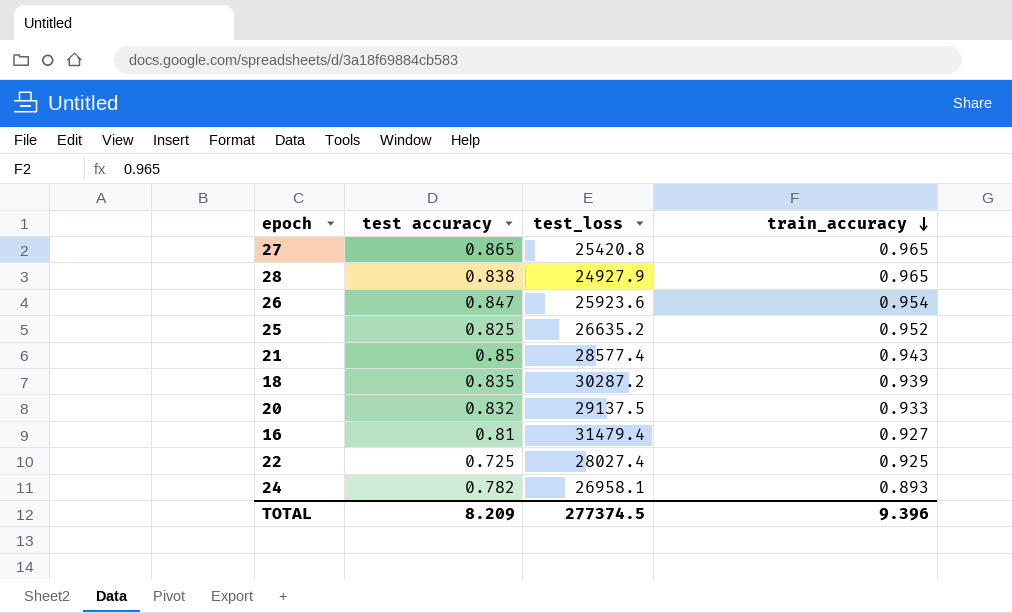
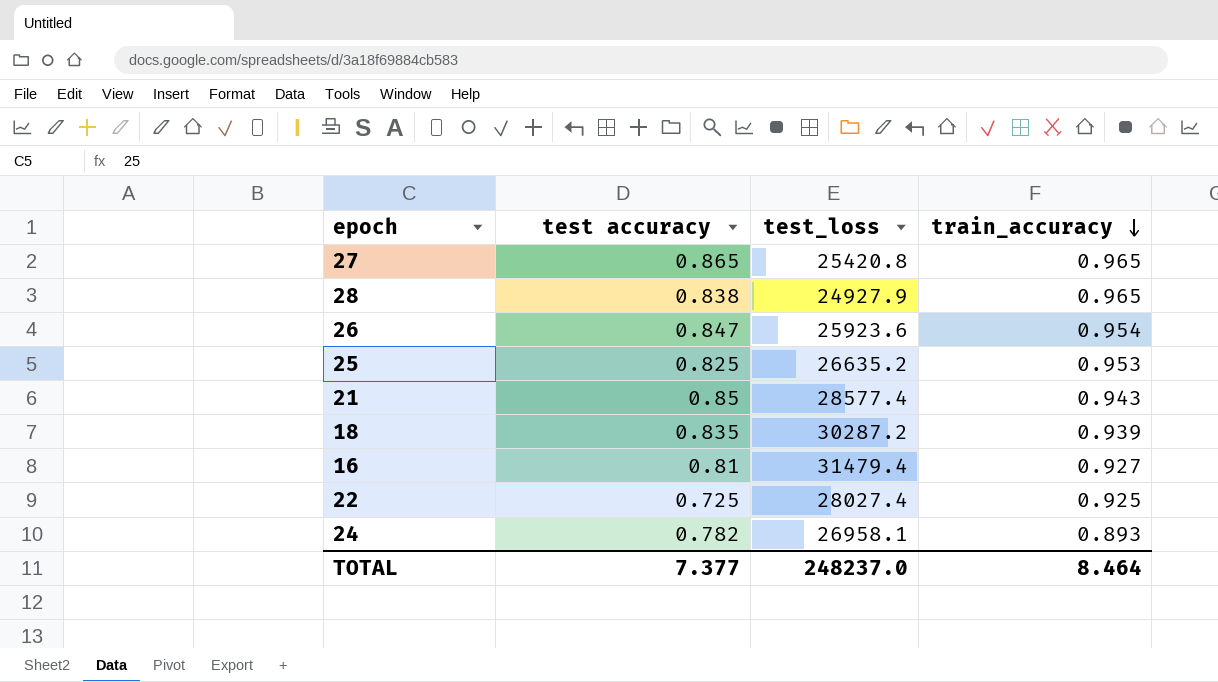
row 20: 0.832 | 29137.5 | 0.933 -> none
25 | train_accuracy: 0.952 -> 0.953
TOTAL | test accuracy: 8.209 -> 7.377
TOTAL | test_loss: 277374.5 -> 248237.0
TOTAL | train_accuracy: 9.396 -> 8.464

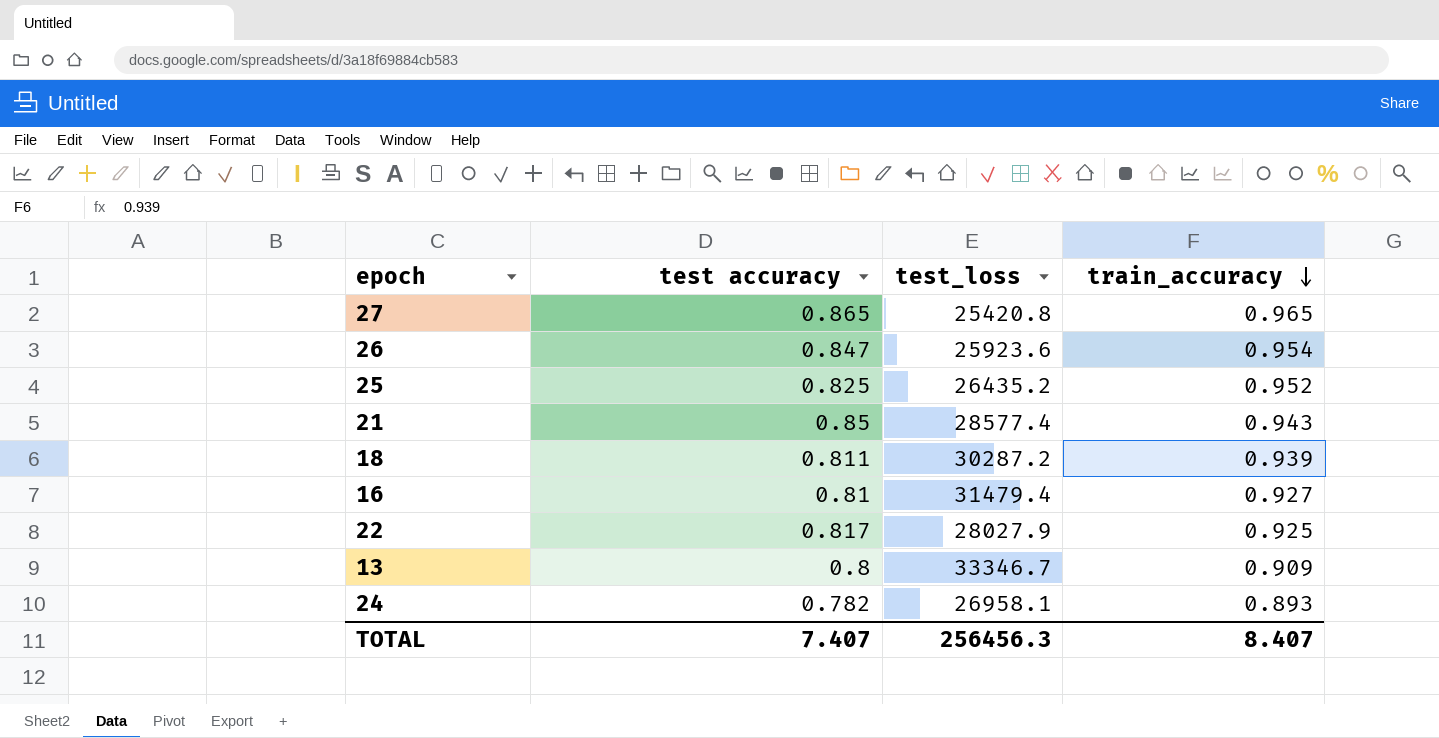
row 28: 0.838 | 24927.9 | 0.965 -> none
25 | test_loss: 26635.2 -> 26435.2
25 | train_accuracy: 0.953 -> 0.952
18 | test accuracy: 0.835 -> 0.811
22 | test accuracy: 0.725 -> 0.817
22 | test_loss: 28027.4 -> 28027.9
row 13: none -> 0.8 | 33346.7 | 0.909
TOTAL | test accuracy: 7.377 -> 7.407
TOTAL | test_loss: 248237.0 -> 256456.3
TOTAL | train_accuracy: 8.464 -> 8.407

